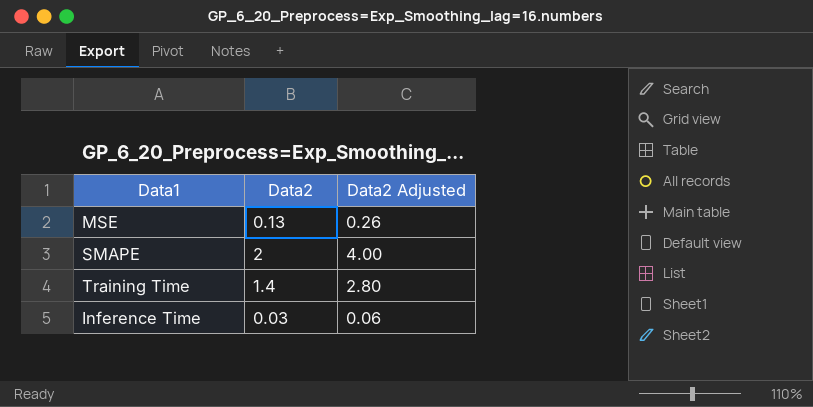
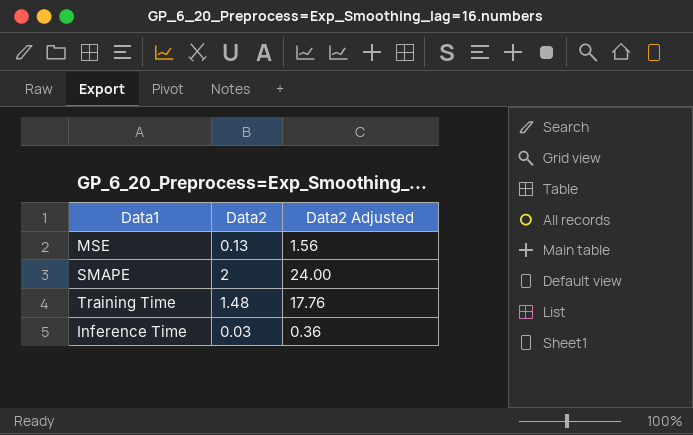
column Data2 Adjusted | formula: [Data2] * 2 -> [Data2] * 12
Training Time | Data2: 1.4 -> 1.48

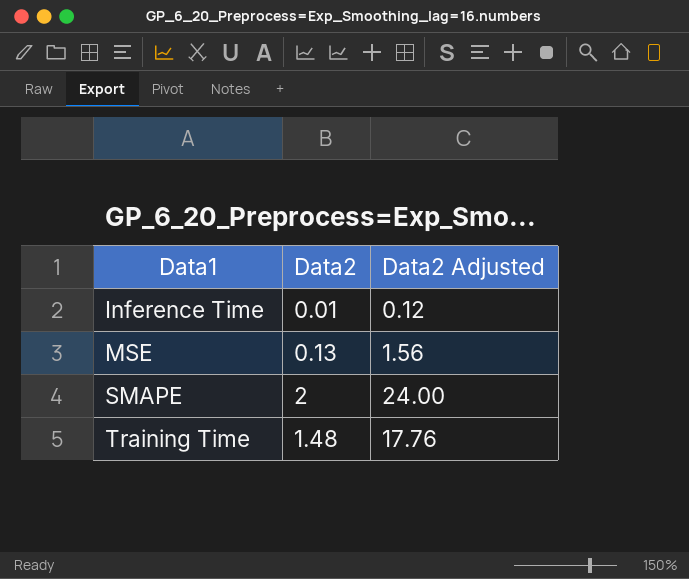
row order: none -> Data1 ascending
Inference Time | Data2: 0.03 -> 0.01
Inference Time | Data2 Adjusted: 0.36 -> 0.12

